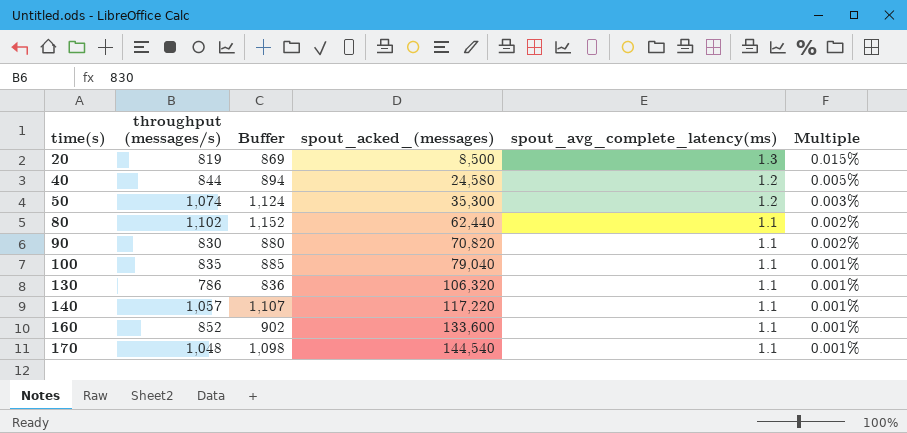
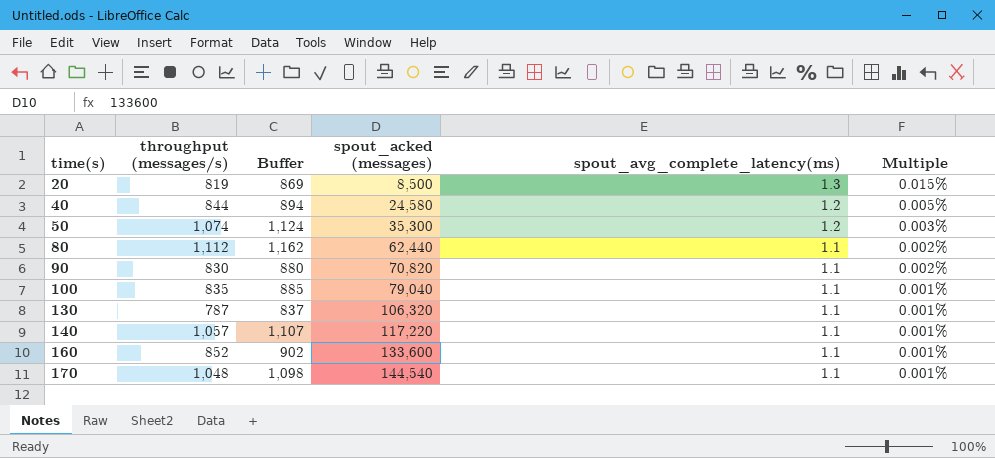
column name: spout_acked_(messages) -> spout_acked (messages)
80 | throughput (messages/s): 1,102 -> 1,112
80 | Buffer: 1,152 -> 1,162
130 | throughput (messages/s): 786 -> 787
130 | Buffer: 836 -> 837

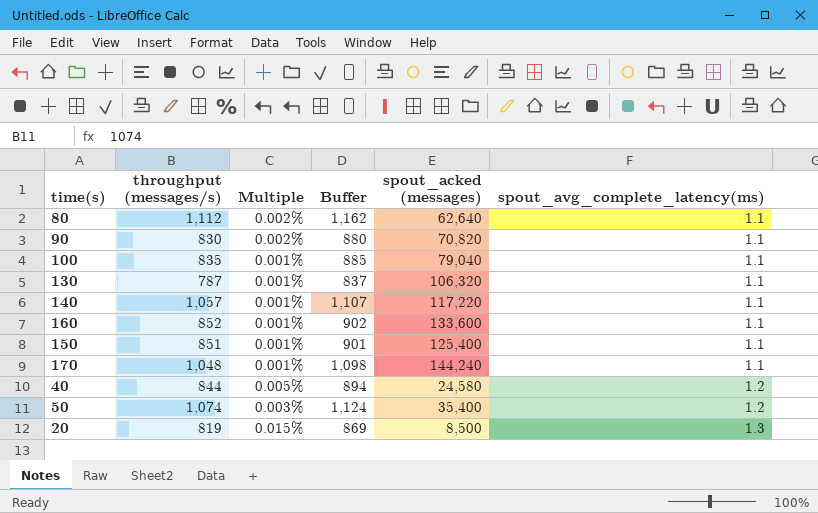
row order: time(s) ascending -> spout_avg_complete_latency(ms) ascending
column Multiple | position: 6 -> 3
80 | spout_acked (messages): 62,440 -> 62,640
row 150: none -> 851 | 0.001% | 901 | 125,400 | 1.1
170 | spout_acked (messages): 144,540 -> 144,240
50 | spout_acked (messages): 35,300 -> 35,400

